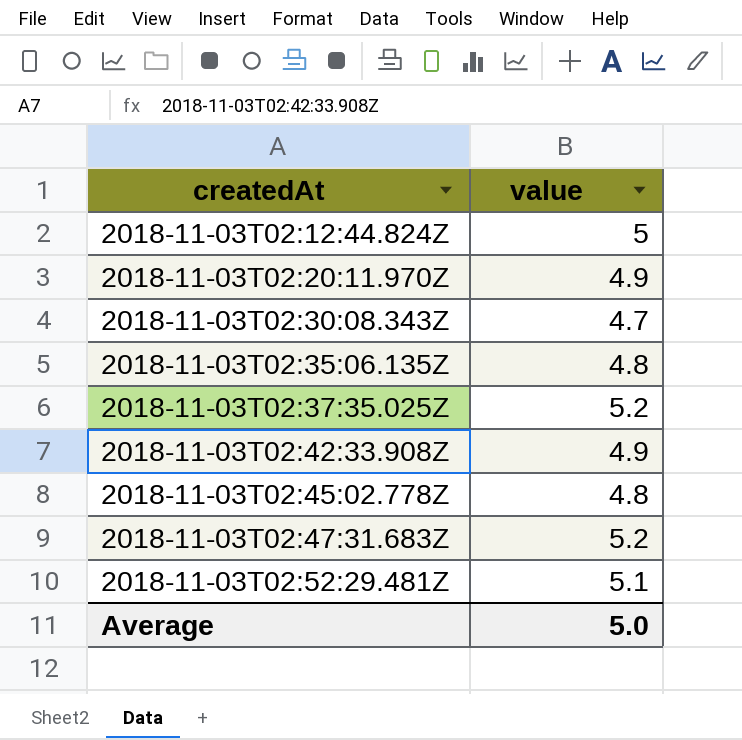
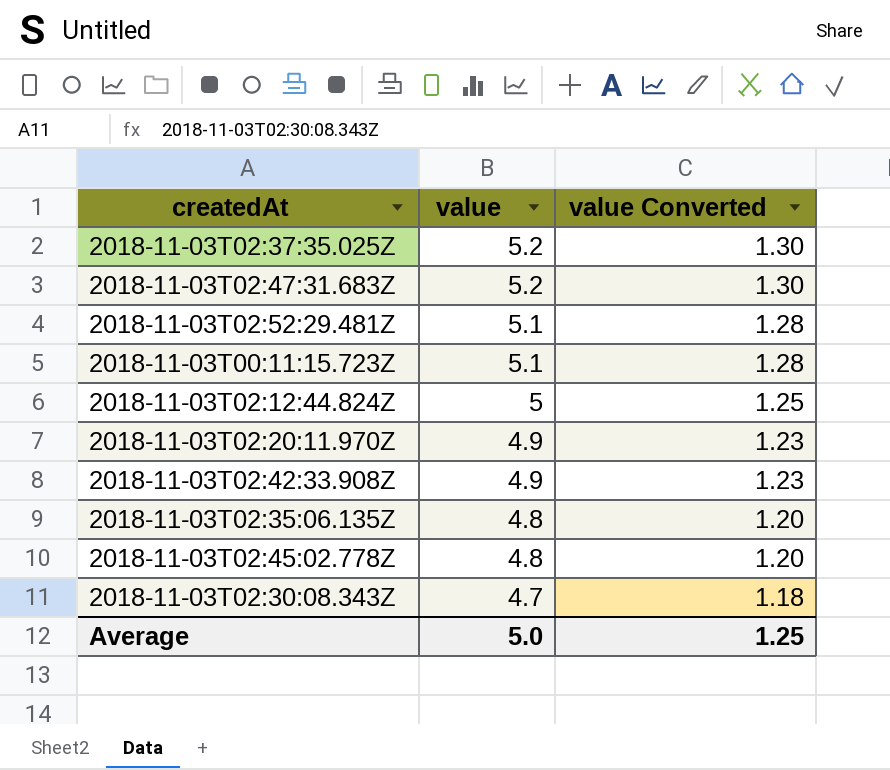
row order: createdAt ascending -> value descending
column value Converted | formula: none -> [value] * 0.25
row 2018-11-03T00:11:15.723Z: none -> 5.1 | 1.28

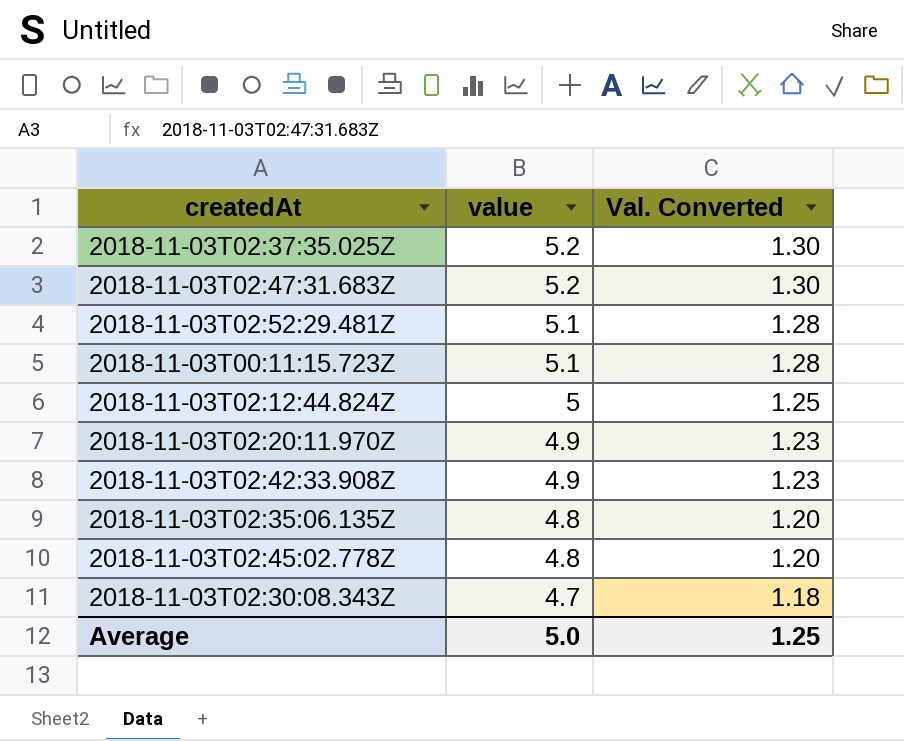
column name: value Converted -> Val. Converted

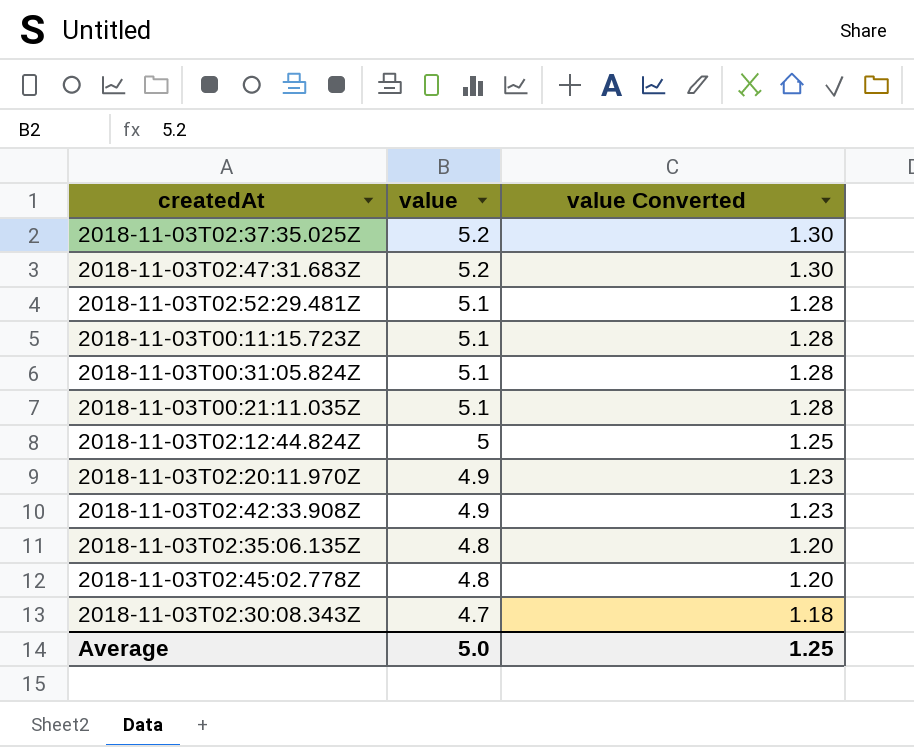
column name: Val. Converted -> value Converted
row 2018-11-03T00:31:05.824Z: none -> 5.1 | 1.28
row 2018-11-03T00:21:11.035Z: none -> 5.1 | 1.28

